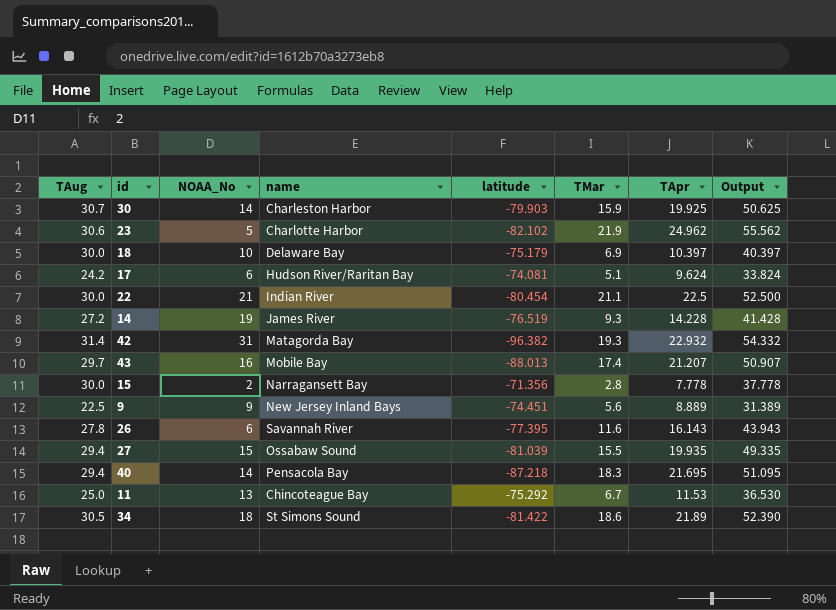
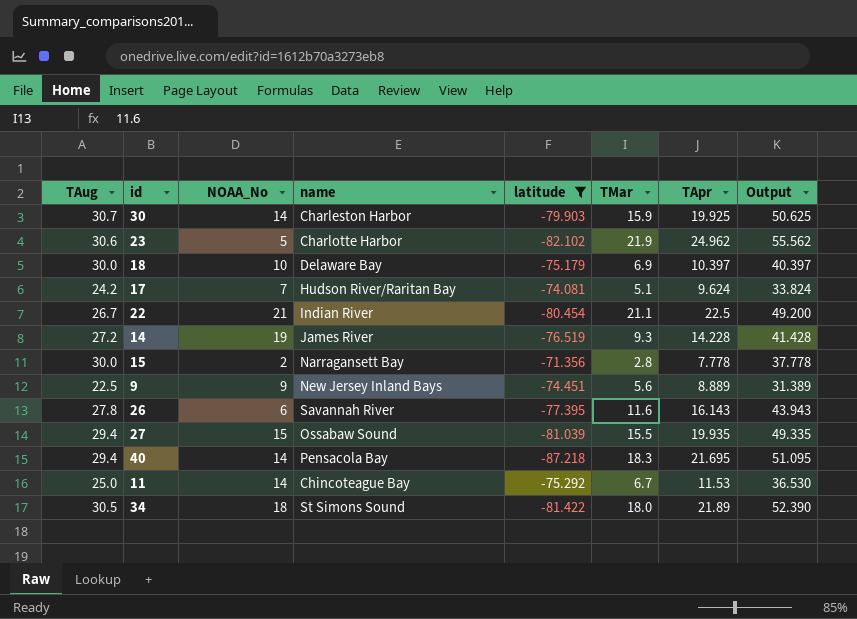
filter: none -> latitude >= -87.218
17 | NOAA_No: 6 -> 7
22 | TAug: 30.0 -> 26.7
22 | Output: 52.500 -> 49.200
11 | NOAA_No: 13 -> 14
34 | TMar: 18.6 -> 18.0

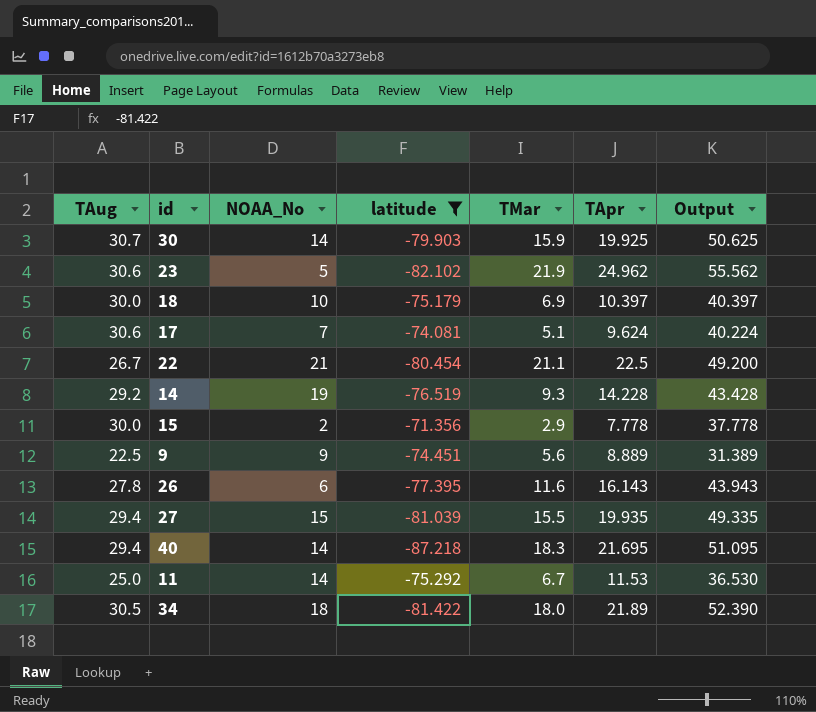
column name | position: 4 -> none
17 | TAug: 24.2 -> 30.6
17 | Output: 33.824 -> 40.224
14 | TAug: 27.2 -> 29.2
14 | Output: 41.428 -> 43.428
15 | TMar: 2.8 -> 2.9

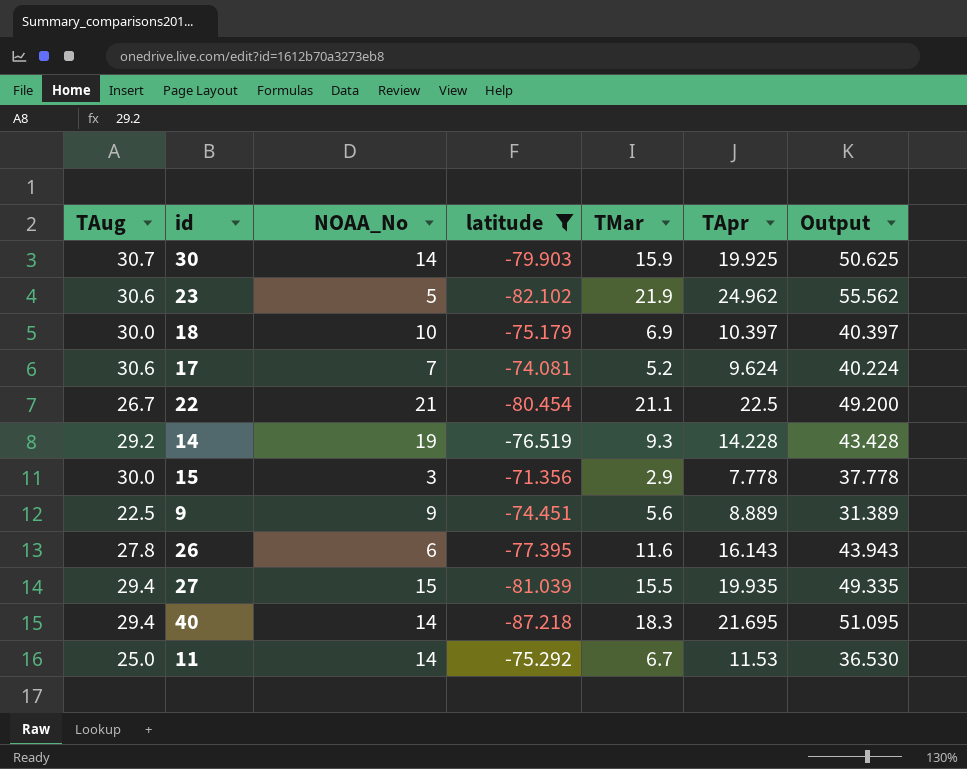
row 34: 30.5 | 18 | -81.422 | 18.0 | 21.89 | 52.390 -> none
17 | TMar: 5.1 -> 5.2
15 | NOAA_No: 2 -> 3

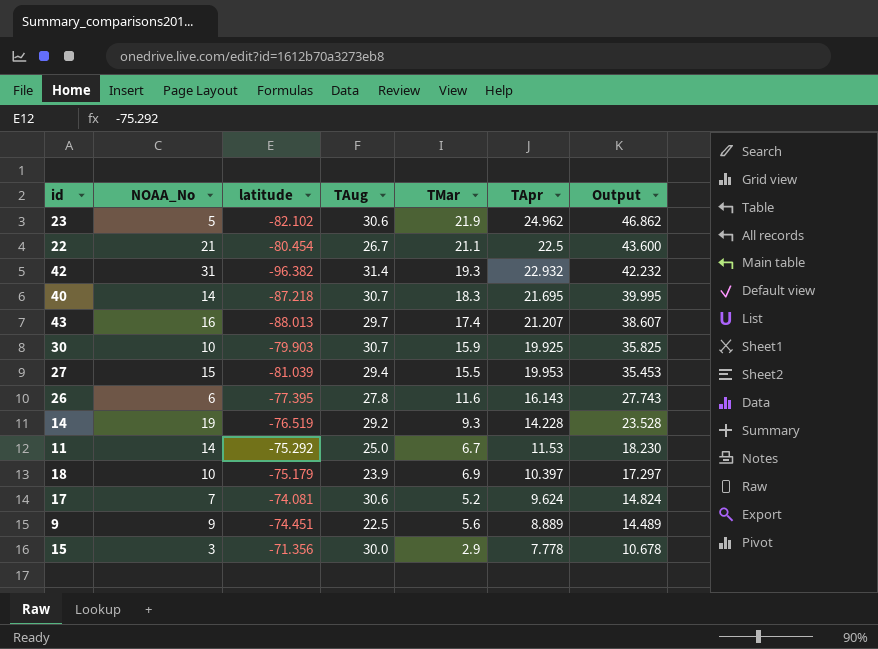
filter: latitude >= -87.218 -> none
row order: none -> Output descending
column TAug | position: 1 -> 4
column Output | formula: [TAug] + [TApr] -> [TMar] + [TApr]
40 | TAug: 29.4 -> 30.7
30 | NOAA_No: 14 -> 10
27 | TApr: 19.935 -> 19.953
18 | TAug: 30.0 -> 23.9

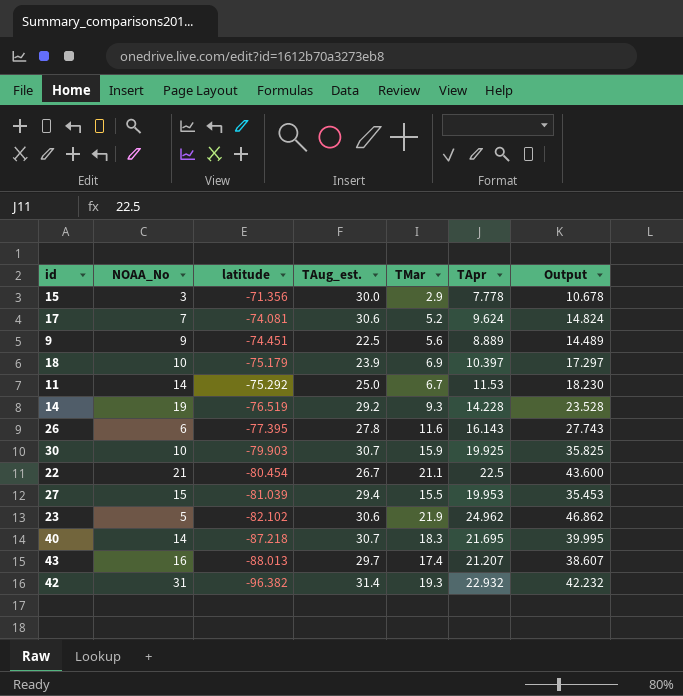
row order: Output descending -> latitude descending
column name: TAug -> TAug_est.

